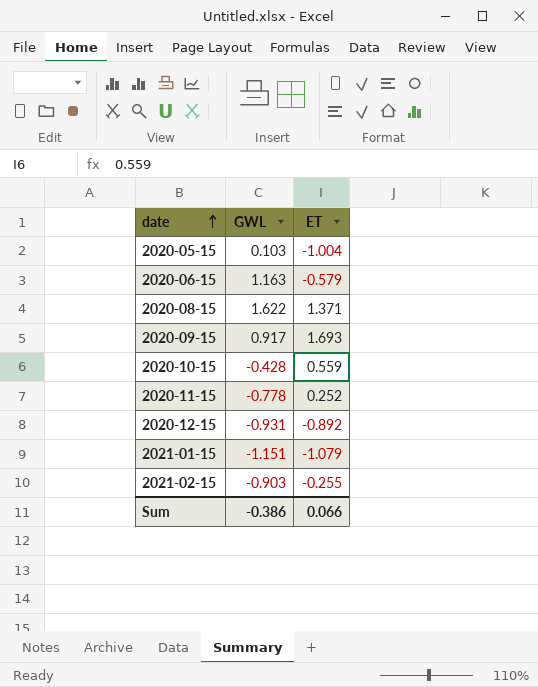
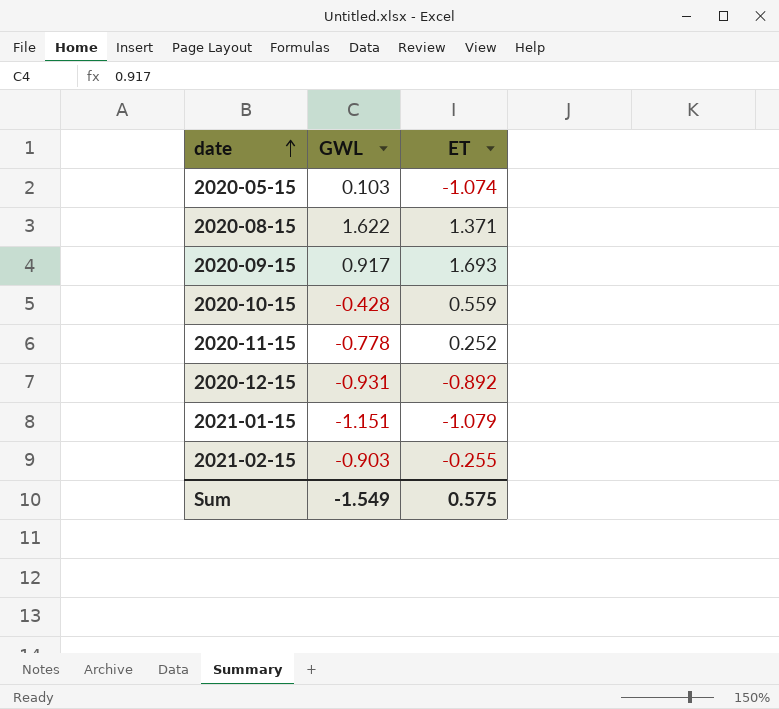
row 2020-06-15: 1.163 | -0.579 -> none
2020-05-15 | ET: -1.004 -> -1.074
Sum | GWL: -0.386 -> -1.549
Sum | ET: 0.066 -> 0.575

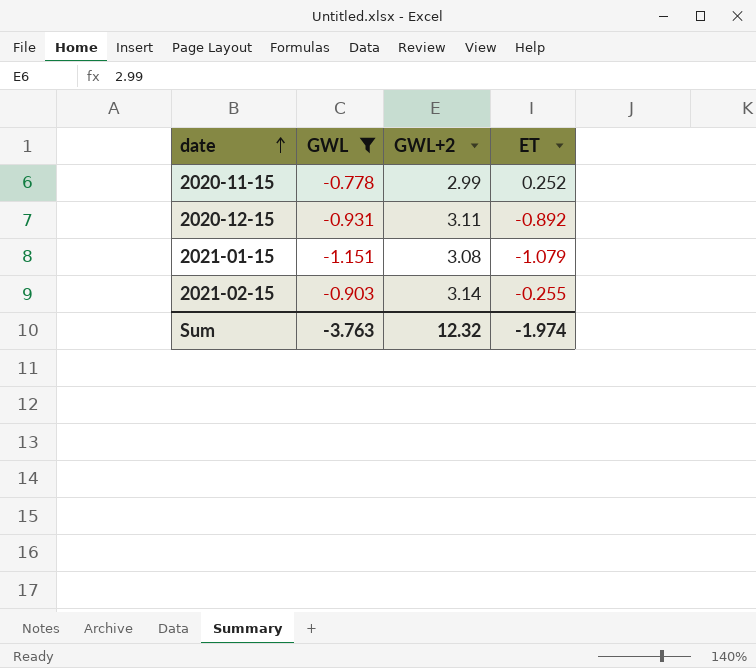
filter: none -> GWL <= -0.778
column GWL+2 | position: none -> 3
Sum | GWL: -1.549 -> -3.763
Sum | ET: 0.575 -> -1.974

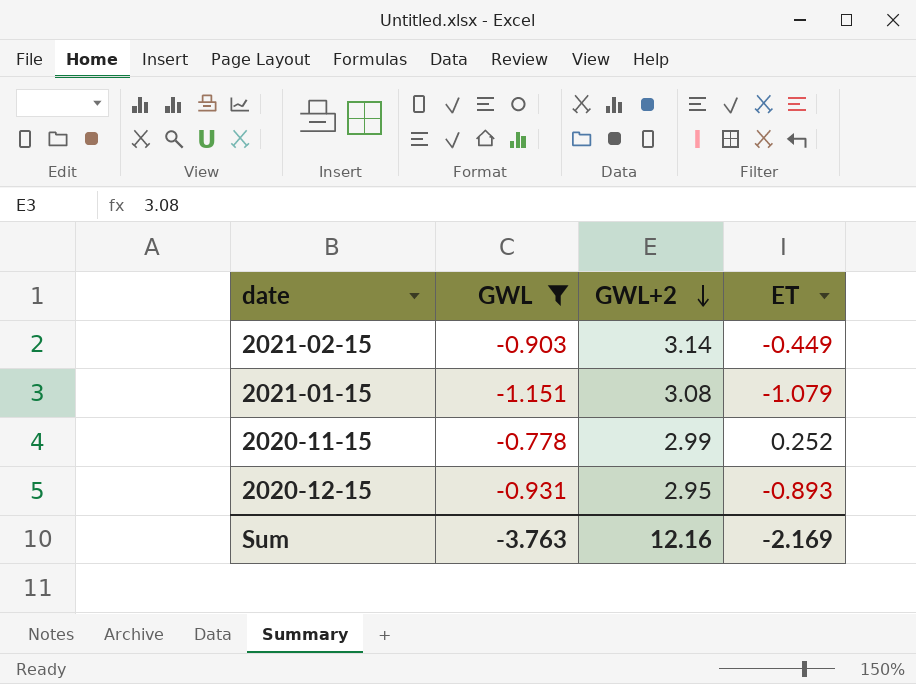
row order: date ascending -> GWL+2 descending
2021-02-15 | ET: -0.255 -> -0.449
2020-12-15 | GWL+2: 3.11 -> 2.95
2020-12-15 | ET: -0.892 -> -0.893
Sum | GWL+2: 12.32 -> 12.16
Sum | ET: -1.974 -> -2.169

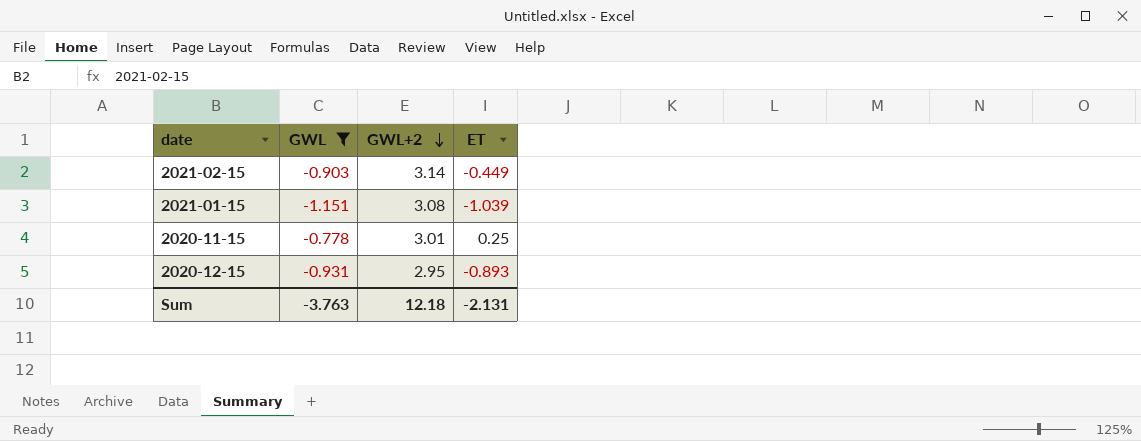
2021-01-15 | ET: -1.079 -> -1.039
2020-11-15 | GWL+2: 2.99 -> 3.01
2020-11-15 | ET: 0.252 -> 0.25
Sum | GWL+2: 12.16 -> 12.18
Sum | ET: -2.169 -> -2.131

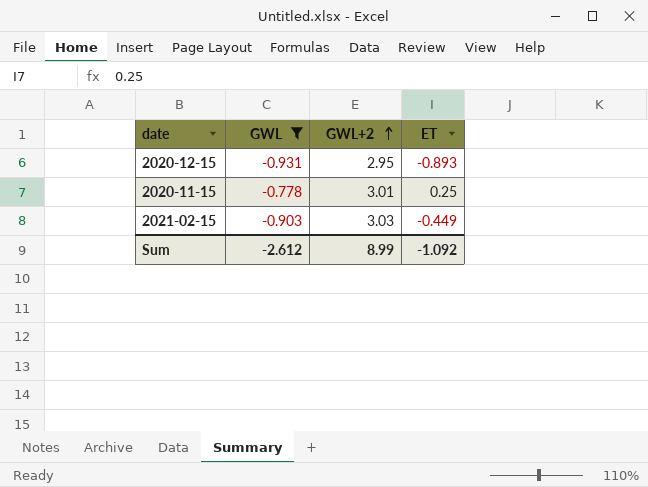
row order: GWL+2 descending -> GWL+2 ascending
row 2021-01-15: -1.151 | 3.08 | -1.039 -> none
2021-02-15 | GWL+2: 3.14 -> 3.03
Sum | GWL: -3.763 -> -2.612
Sum | GWL+2: 12.18 -> 8.99
Sum | ET: -2.131 -> -1.092

